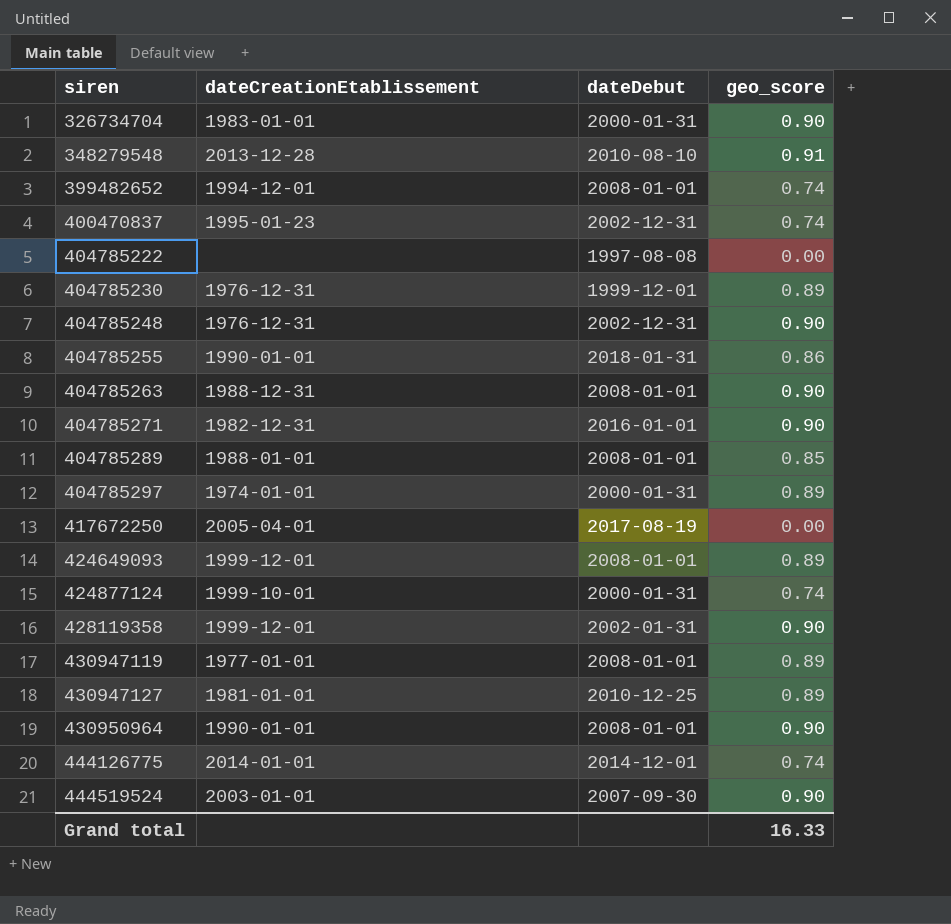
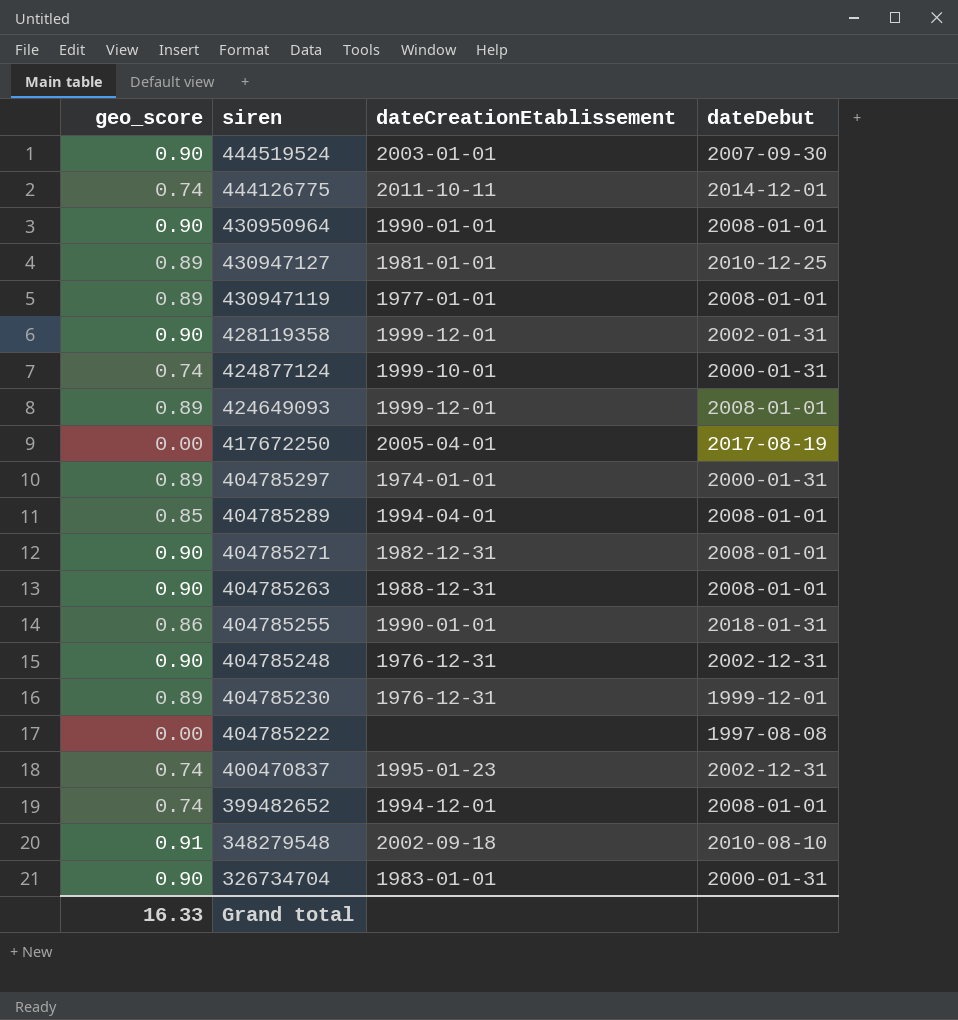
row order: siren ascending -> siren descending
column geo_score | position: 4 -> 1
444126775 | dateCreationEtablissement: 2014-01-01 -> 2011-10-11
404785289 | dateCreationEtablissement: 1988-01-01 -> 1994-04-01
404785271 | dateDebut: 2016-01-01 -> 2008-01-01
348279548 | dateCreationEtablissement: 2013-12-28 -> 2002-09-18

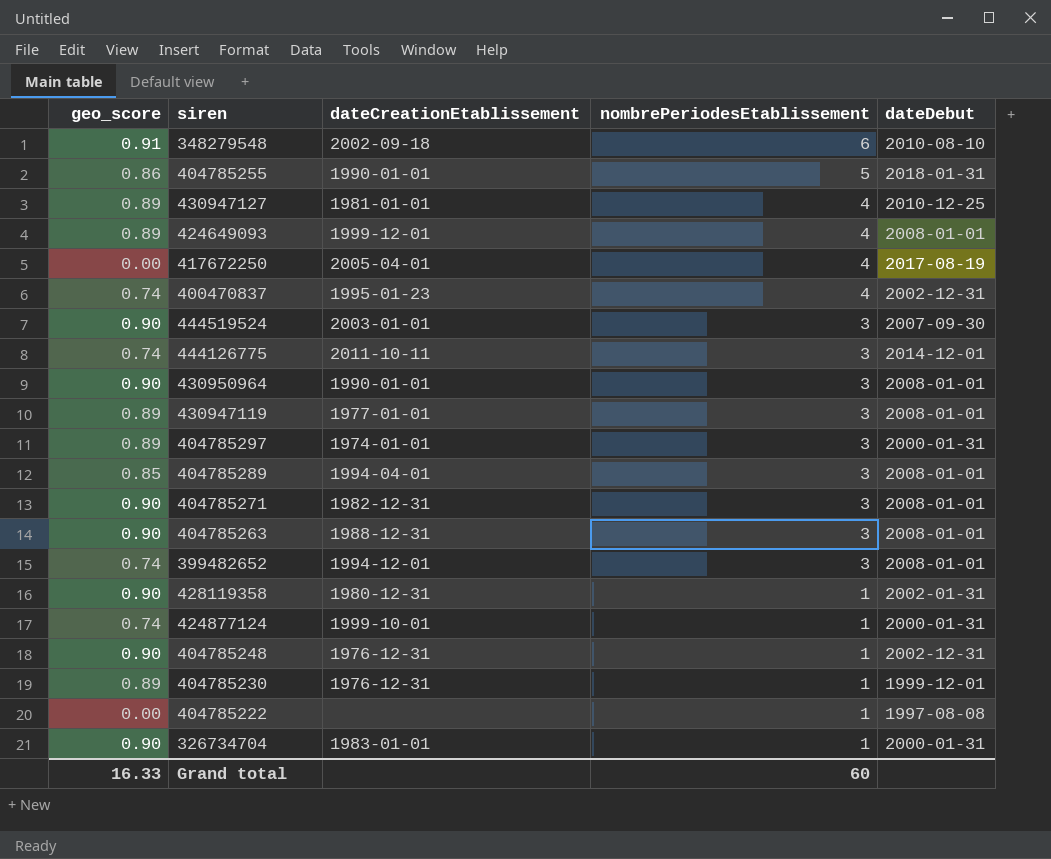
row order: siren descending -> nombrePeriodesEtablissement descending
column nombrePeriodesEtablissement | position: none -> 4
428119358 | dateCreationEtablissement: 1999-12-01 -> 1980-12-31

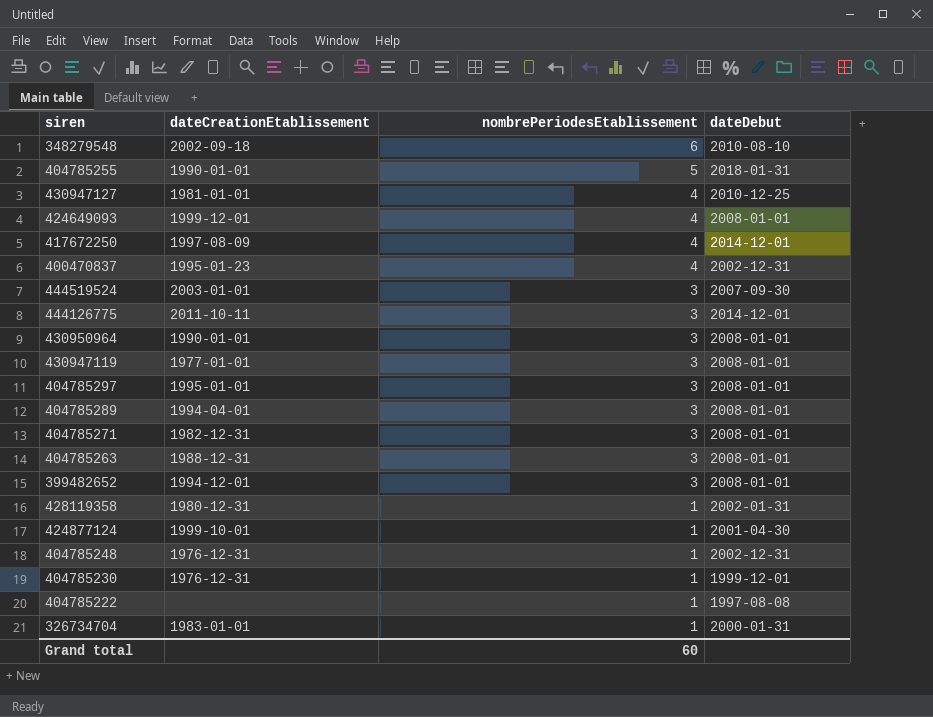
column geo_score | position: 1 -> none
417672250 | dateCreationEtablissement: 2005-04-01 -> 1997-08-09
417672250 | dateDebut: 2017-08-19 -> 2014-12-01
404785297 | dateCreationEtablissement: 1974-01-01 -> 1995-01-01
404785297 | dateDebut: 2000-01-31 -> 2008-01-01
424877124 | dateDebut: 2000-01-31 -> 2001-04-30

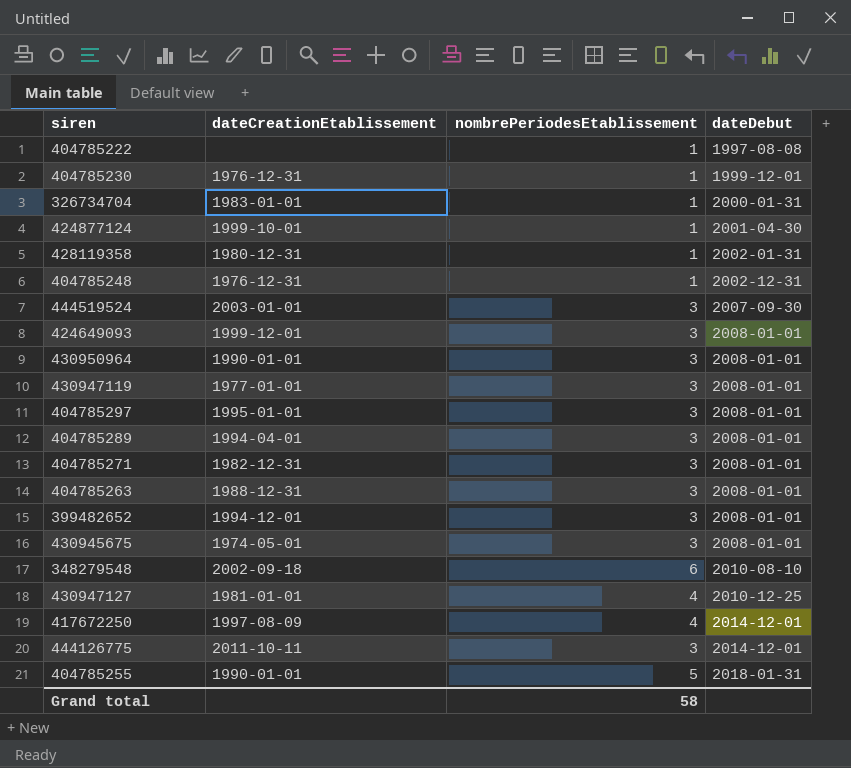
row order: nombrePeriodesEtablissement descending -> dateDebut ascending
row 400470837: 1995-01-23 | 4 | 2002-12-31 -> none
424649093 | nombrePeriodesEtablissement: 4 -> 3
row 430945675: none -> 1974-05-01 | 3 | 2008-01-01
Grand total | nombrePeriodesEtablissement: 60 -> 58

